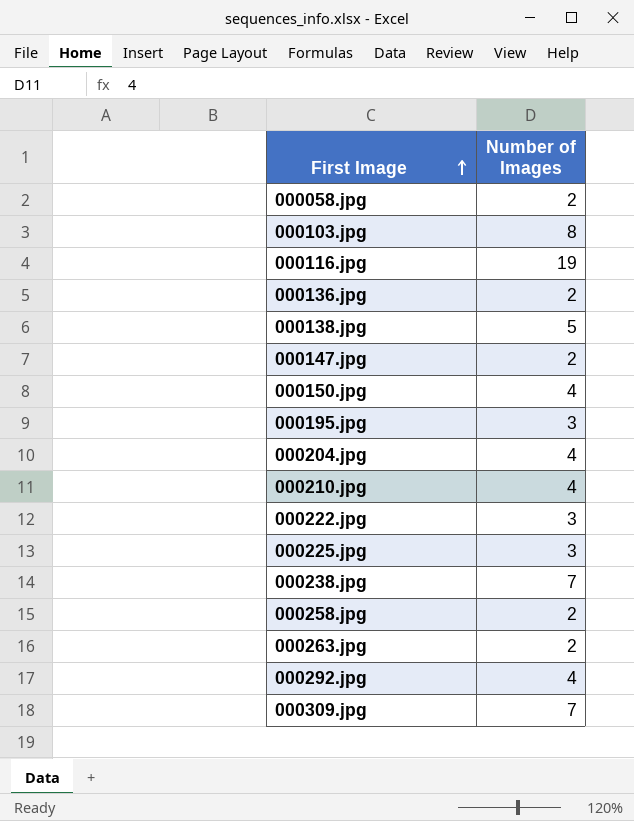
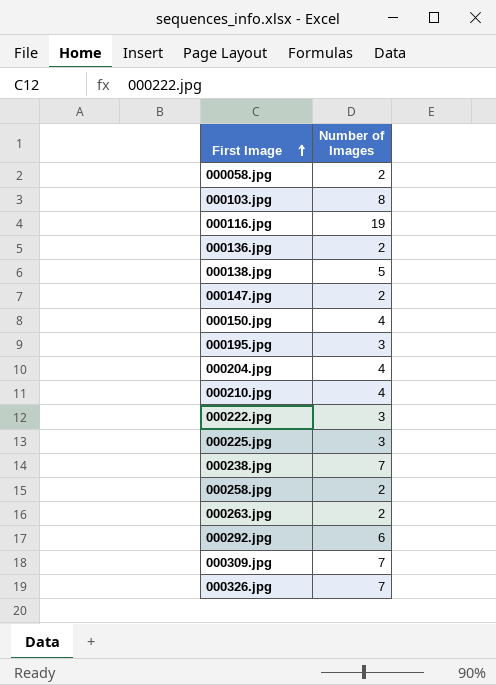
000292.jpg | Number of Images: 4 -> 6
row 000326.jpg: none -> 7

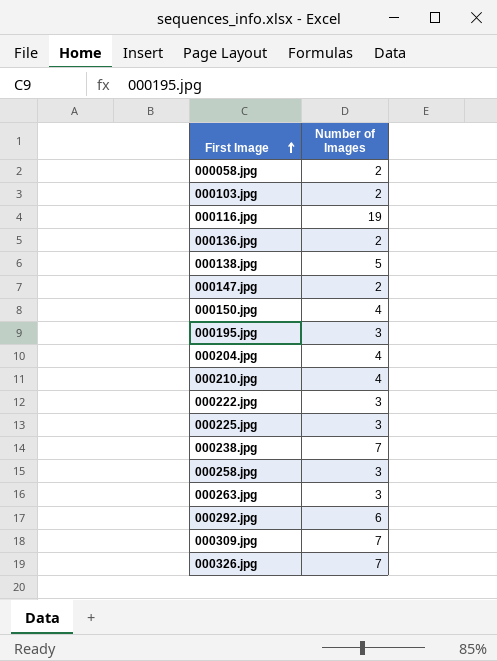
000103.jpg | Number of Images: 8 -> 2
000258.jpg | Number of Images: 2 -> 3
000263.jpg | Number of Images: 2 -> 3

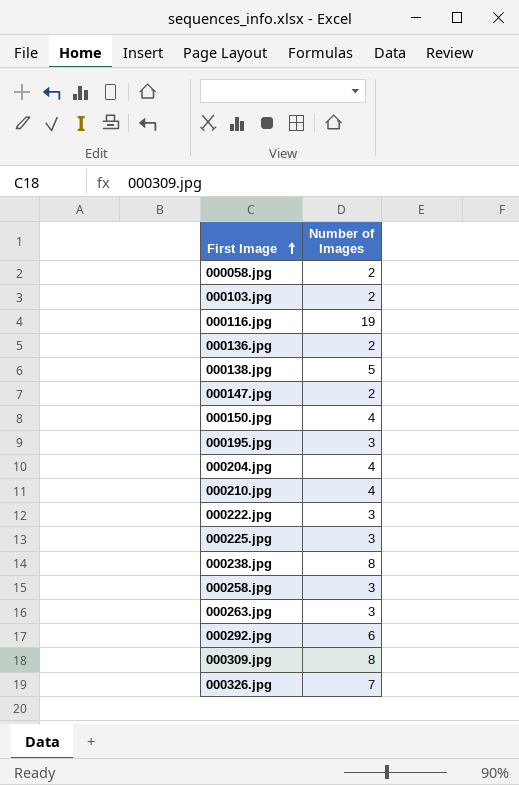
000238.jpg | Number of Images: 7 -> 8
000309.jpg | Number of Images: 7 -> 8

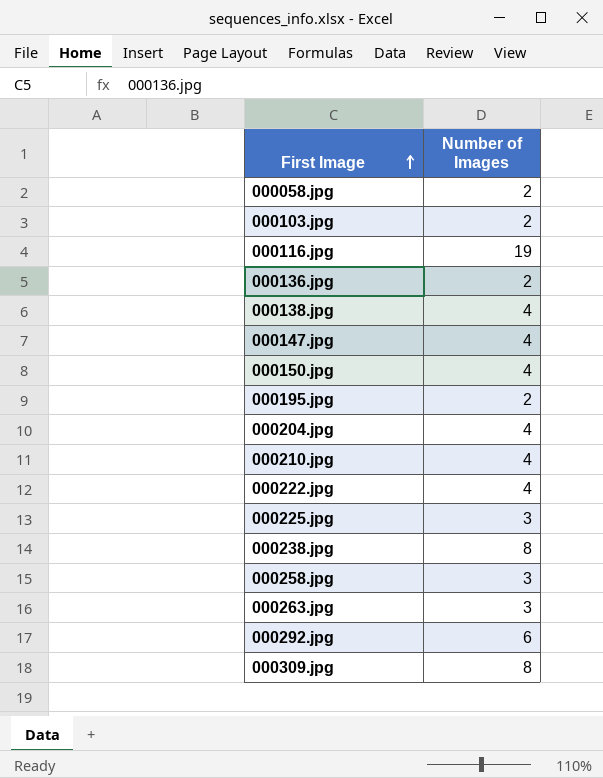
row 000326.jpg: 7 -> none
000138.jpg | Number of Images: 5 -> 4
000147.jpg | Number of Images: 2 -> 4
000195.jpg | Number of Images: 3 -> 2
000222.jpg | Number of Images: 3 -> 4

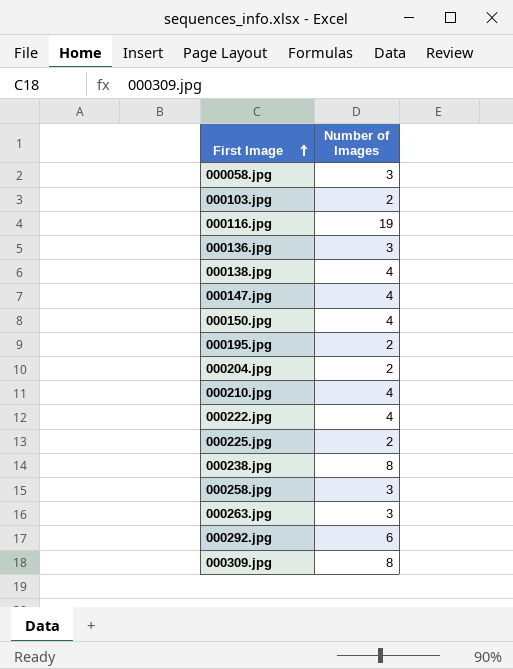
000058.jpg | Number of Images: 2 -> 3
000136.jpg | Number of Images: 2 -> 3
000204.jpg | Number of Images: 4 -> 2
000225.jpg | Number of Images: 3 -> 2

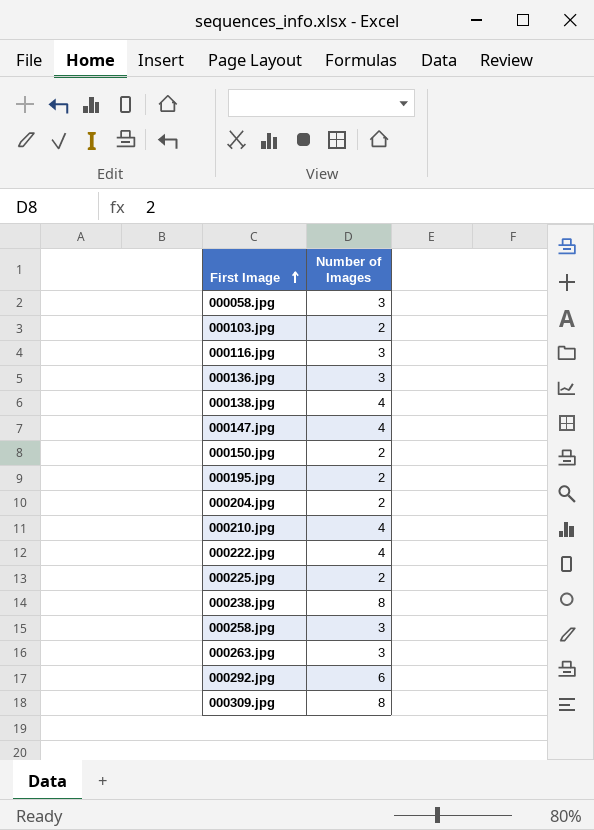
000116.jpg | Number of Images: 19 -> 3
000150.jpg | Number of Images: 4 -> 2

